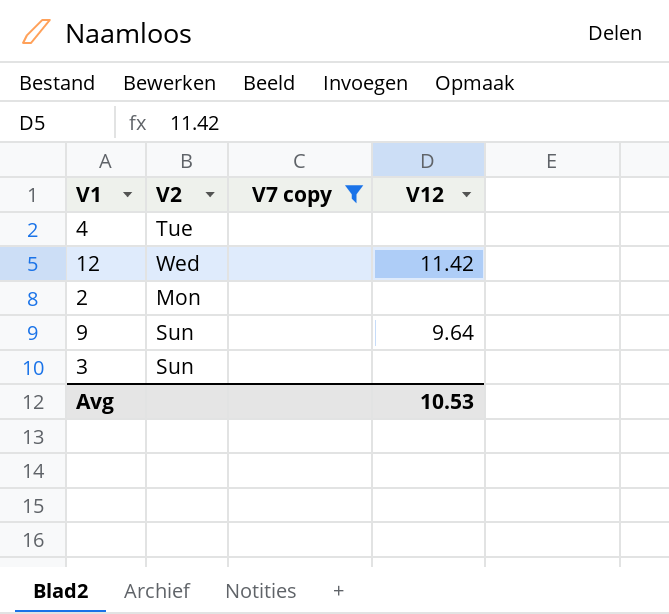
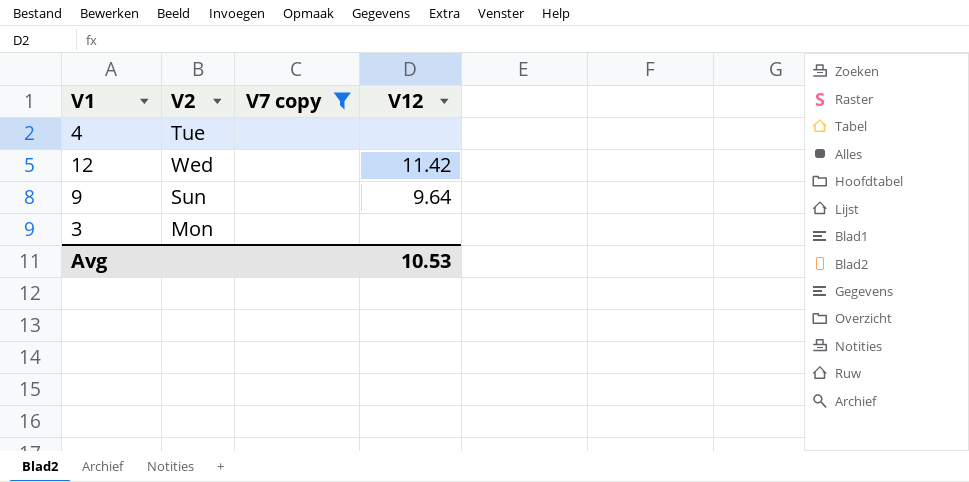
row 2: Mon | none | none -> none
3 | V2: Sun -> Mon

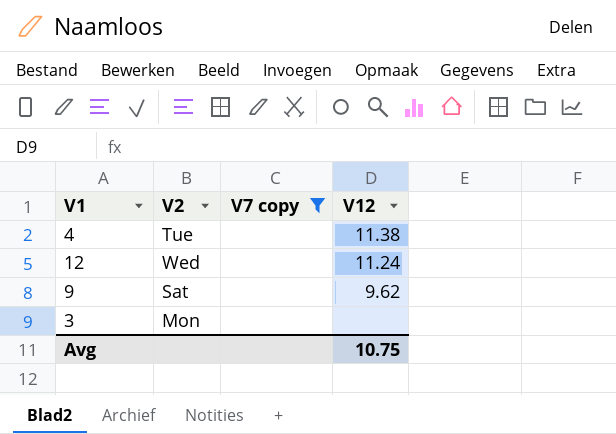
4 | V12: none -> 11.38
12 | V12: 11.42 -> 11.24
9 | V2: Sun -> Sat
9 | V12: 9.64 -> 9.62
Avg | V12: 10.53 -> 10.75

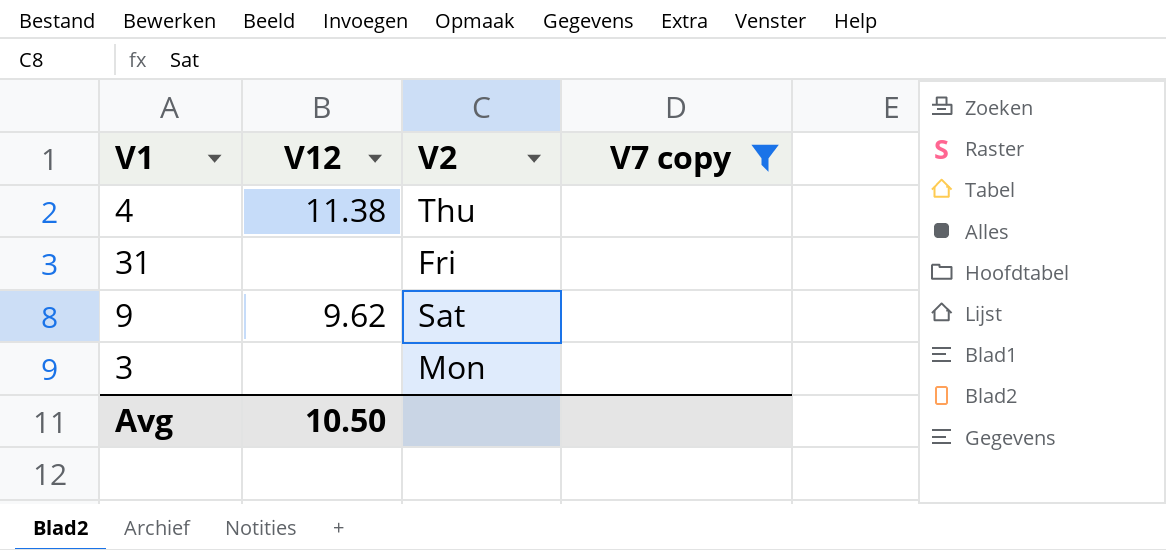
column V12 | position: 4 -> 2
row 12: Wed | none | 11.24 -> none
4 | V2: Tue -> Thu
row 31: none -> none | Fri | none
Avg | V12: 10.75 -> 10.50

